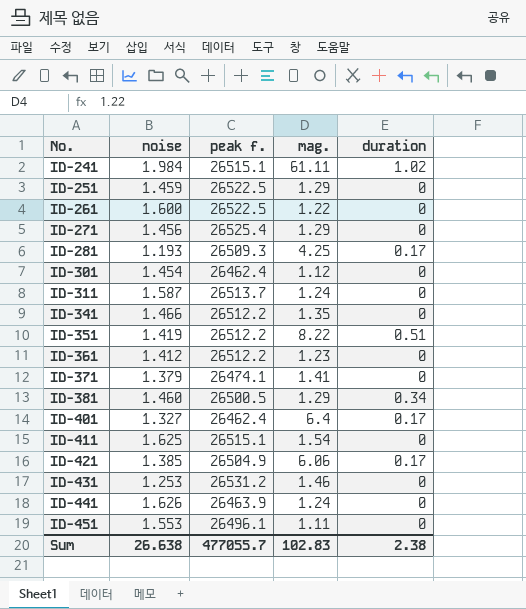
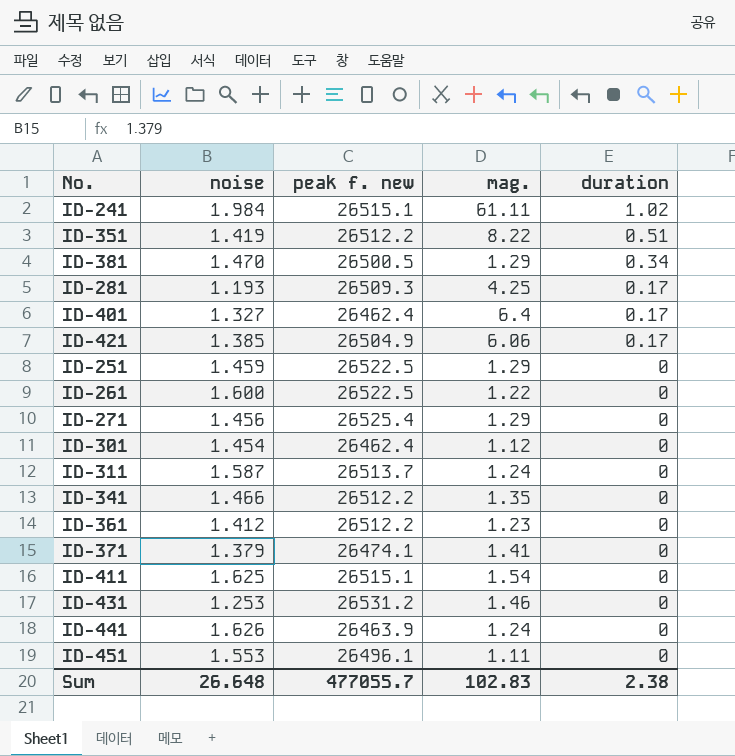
row order: No. ascending -> duration descending
column name: peak f. -> peak f. new
ID-381 | noise: 1.460 -> 1.470
Sum | noise: 26.638 -> 26.648

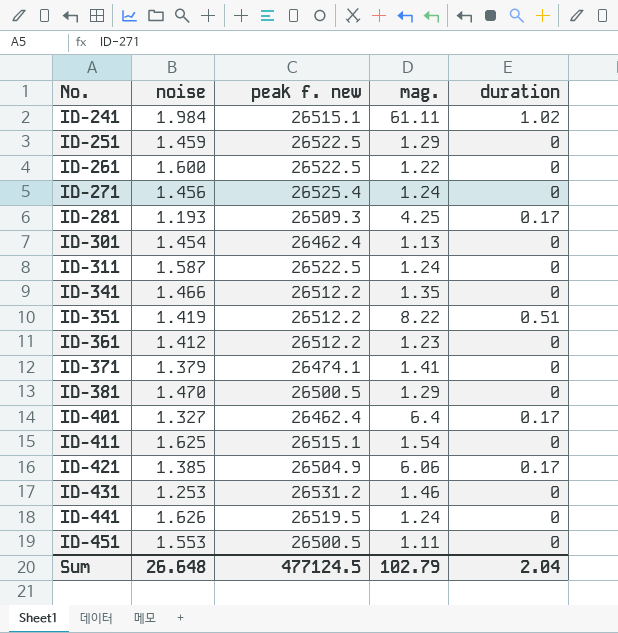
row order: duration descending -> No. ascending
ID-271 | mag.: 1.29 -> 1.24
ID-301 | mag.: 1.12 -> 1.13
ID-311 | peak f. new: 26513.7 -> 26522.5
ID-381 | duration: 0.34 -> 0
ID-441 | peak f. new: 26463.9 -> 26519.5
ID-451 | peak f. new: 26496.1 -> 26500.5
Sum | peak f. new: 477055.7 -> 477124.5
Sum | mag.: 102.83 -> 102.79
Sum | duration: 2.38 -> 2.04

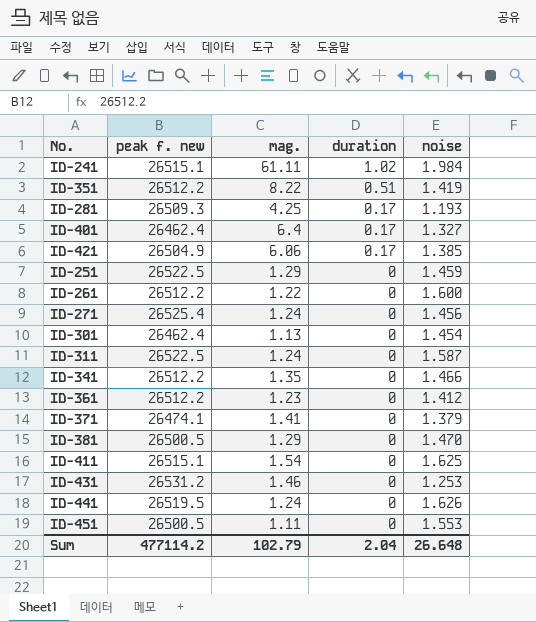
row order: No. ascending -> duration descending
column noise | position: 2 -> 5
ID-261 | peak f. new: 26522.5 -> 26512.2
Sum | peak f. new: 477124.5 -> 477114.2

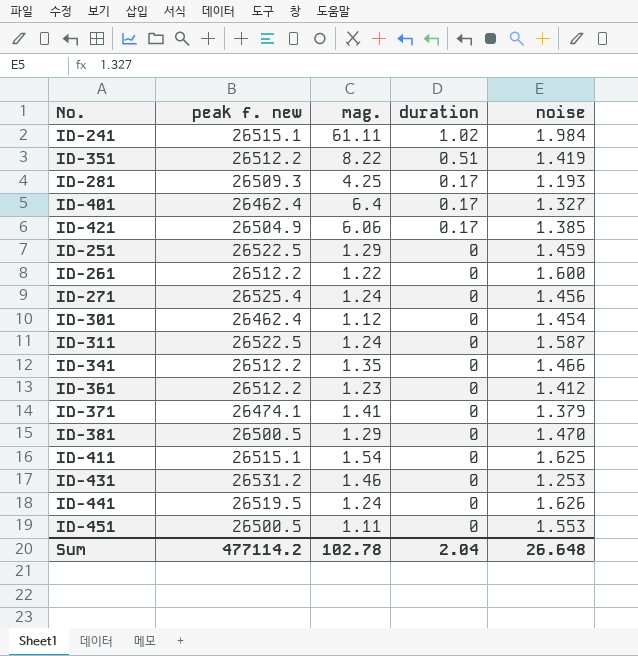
ID-301 | mag.: 1.13 -> 1.12
Sum | mag.: 102.79 -> 102.78

